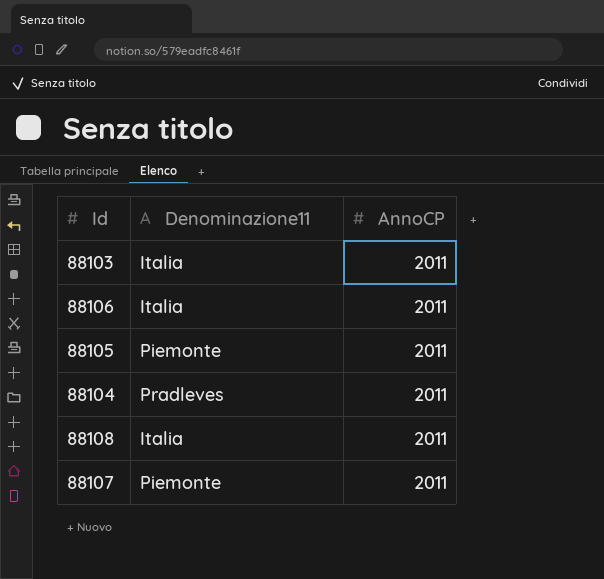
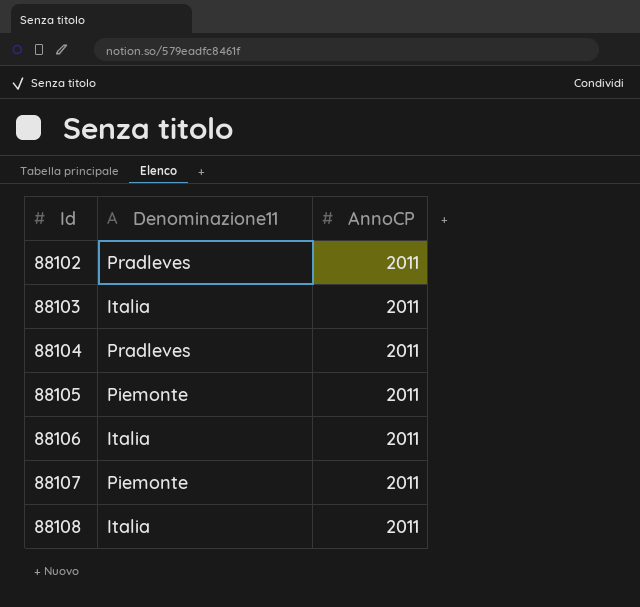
row order: none -> Id ascending
row 88102: none -> Pradleves | 2011

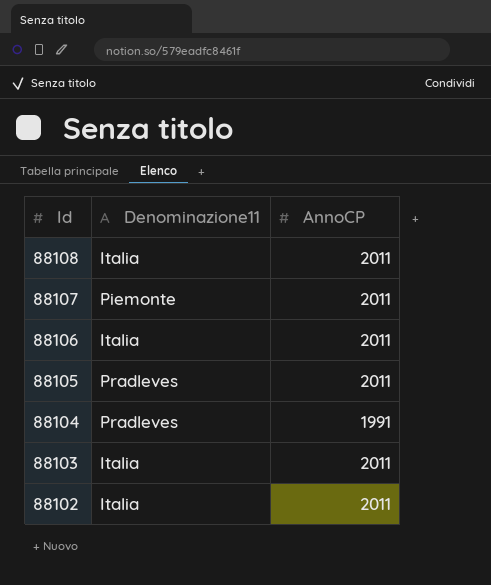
row order: Id ascending -> Id descending
88105 | Denominazione11: Piemonte -> Pradleves
88104 | AnnoCP: 2011 -> 1991
88102 | Denominazione11: Pradleves -> Italia

